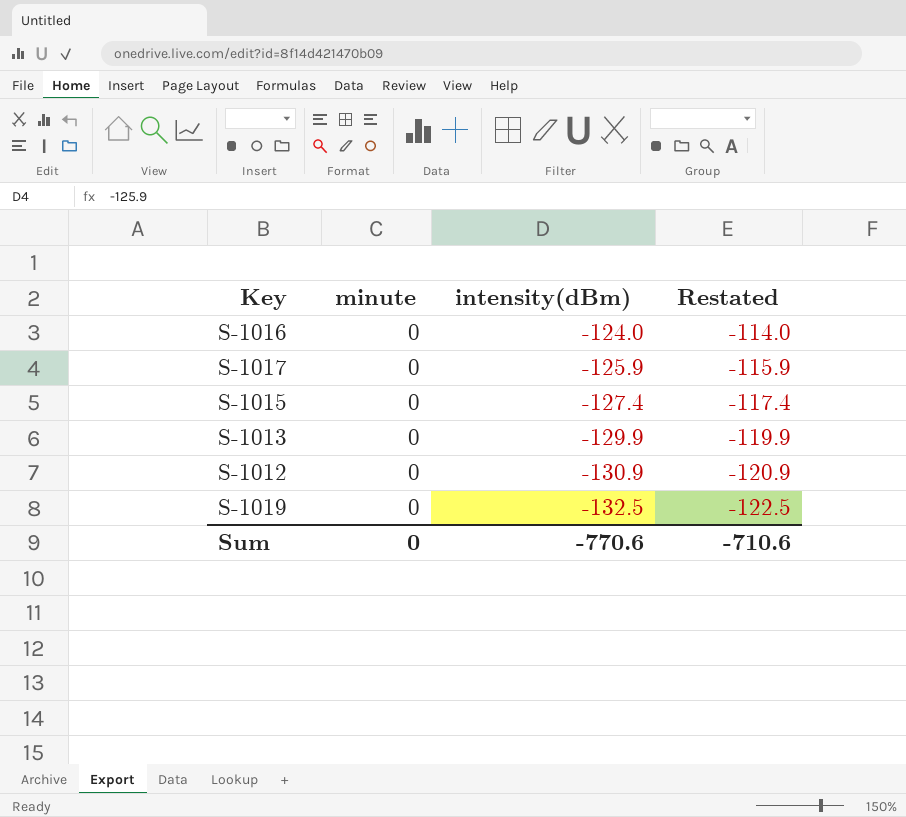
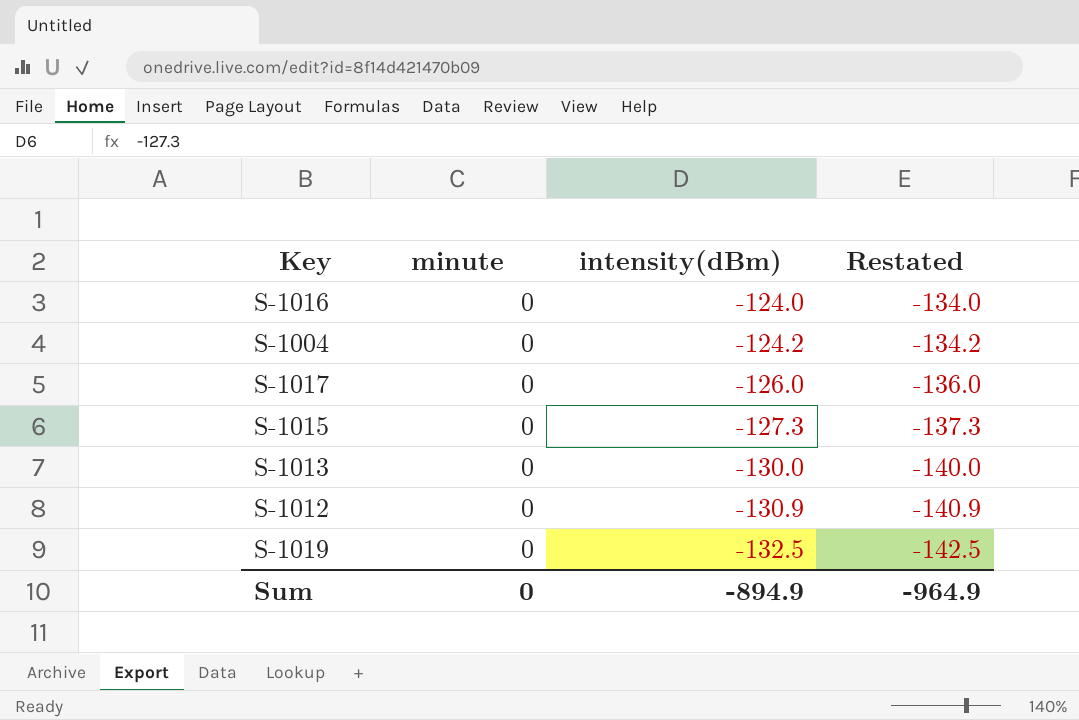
column Restated | formula: [intensity(dBm)] + 10 -> [intensity(dBm)] - 10
row S-1004: none -> 0 | -124.2 | -134.2
S-1017 | intensity(dBm): -125.9 -> -126.0
S-1015 | intensity(dBm): -127.4 -> -127.3
S-1013 | intensity(dBm): -129.9 -> -130.0
Sum | intensity(dBm): -770.6 -> -894.9
Sum | Restated: -710.6 -> -964.9

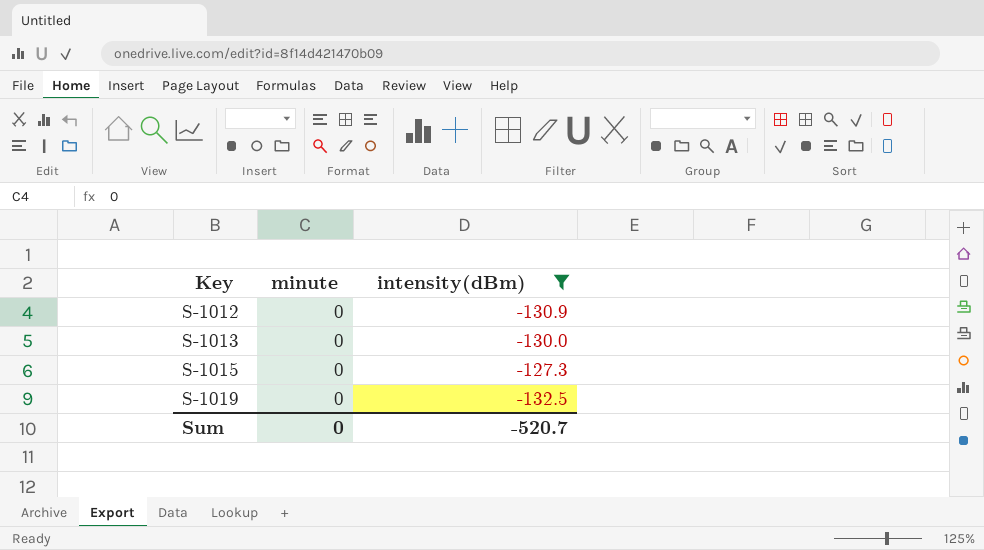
filter: none -> intensity(dBm) <= -127.3
row order: intensity(dBm) descending -> Key ascending
column Restated | formula: [intensity(dBm)] - 10 -> none
Sum | intensity(dBm): -894.9 -> -520.7

